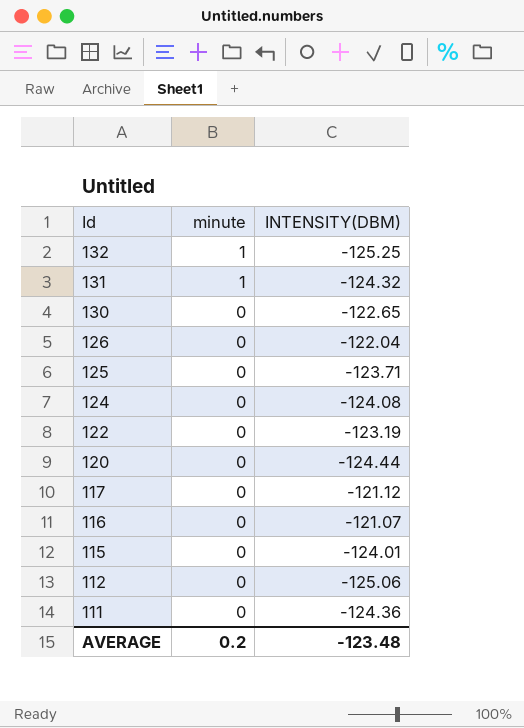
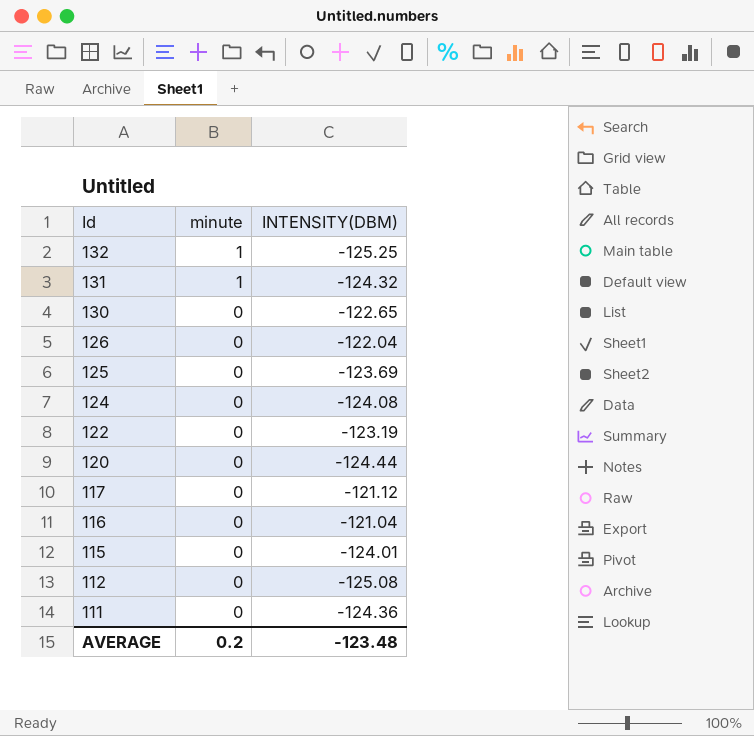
125 | INTENSITY(DBM): -123.71 -> -123.69
116 | INTENSITY(DBM): -121.07 -> -121.04
112 | INTENSITY(DBM): -125.06 -> -125.08

